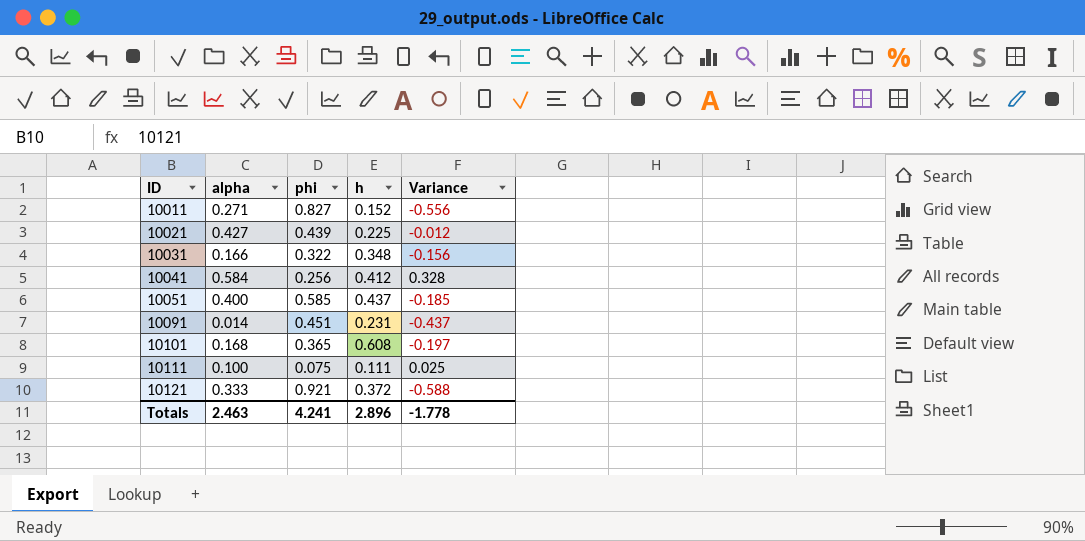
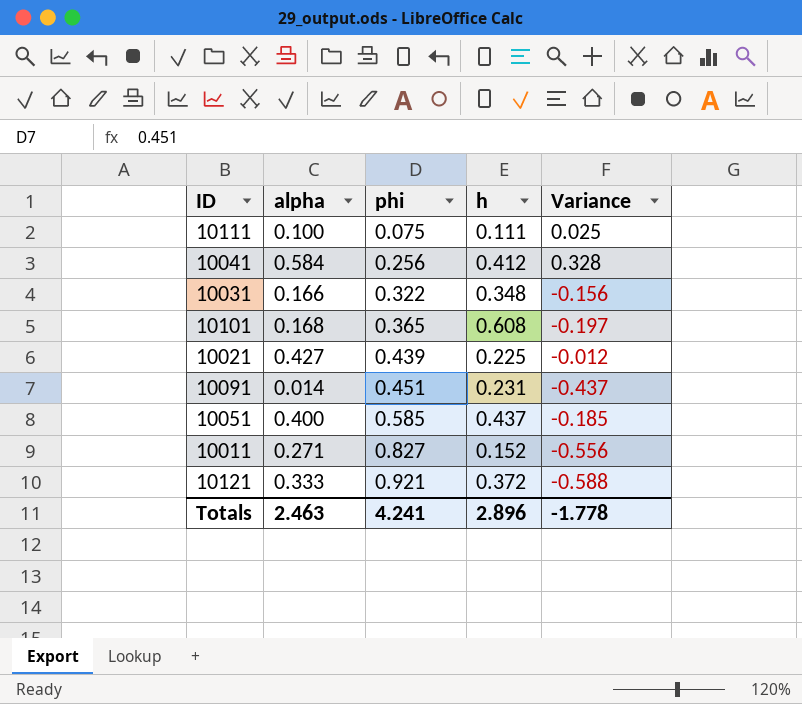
row order: ID ascending -> phi ascending

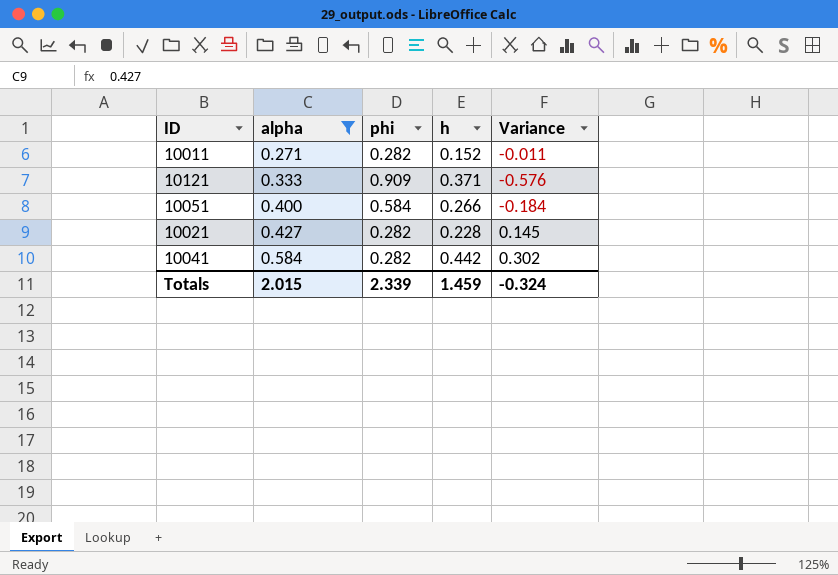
filter: none -> alpha >= 0.271
row order: phi ascending -> alpha ascending
10011 | phi: 0.827 -> 0.282
10011 | Variance: -0.556 -> -0.011
10121 | phi: 0.921 -> 0.909
10121 | h: 0.372 -> 0.371
10121 | Variance: -0.588 -> -0.576
10051 | phi: 0.585 -> 0.584
10051 | h: 0.437 -> 0.266
10051 | Variance: -0.185 -> -0.184
10021 | phi: 0.439 -> 0.282
10021 | h: 0.225 -> 0.228
10021 | Variance: -0.012 -> 0.145
10041 | phi: 0.256 -> 0.282
10041 | h: 0.412 -> 0.442
10041 | Variance: 0.328 -> 0.302
Totals | alpha: 2.463 -> 2.015
Totals | phi: 4.241 -> 2.339
Totals | h: 2.896 -> 1.459
Totals | Variance: -1.778 -> -0.324

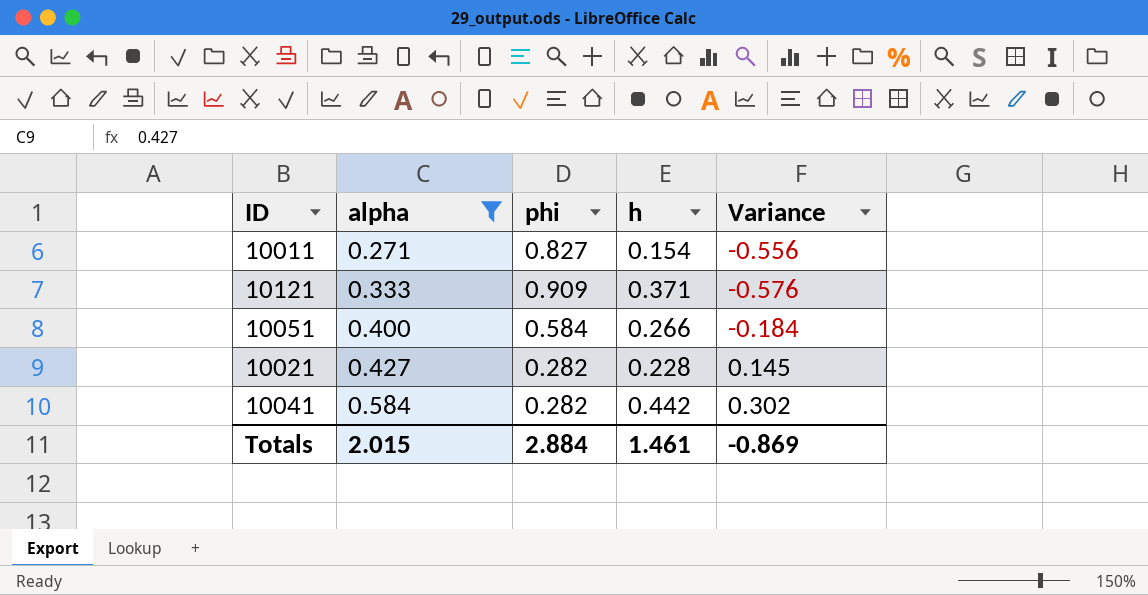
10011 | phi: 0.282 -> 0.827
10011 | h: 0.152 -> 0.154
10011 | Variance: -0.011 -> -0.556
Totals | phi: 2.339 -> 2.884
Totals | h: 1.459 -> 1.461
Totals | Variance: -0.324 -> -0.869

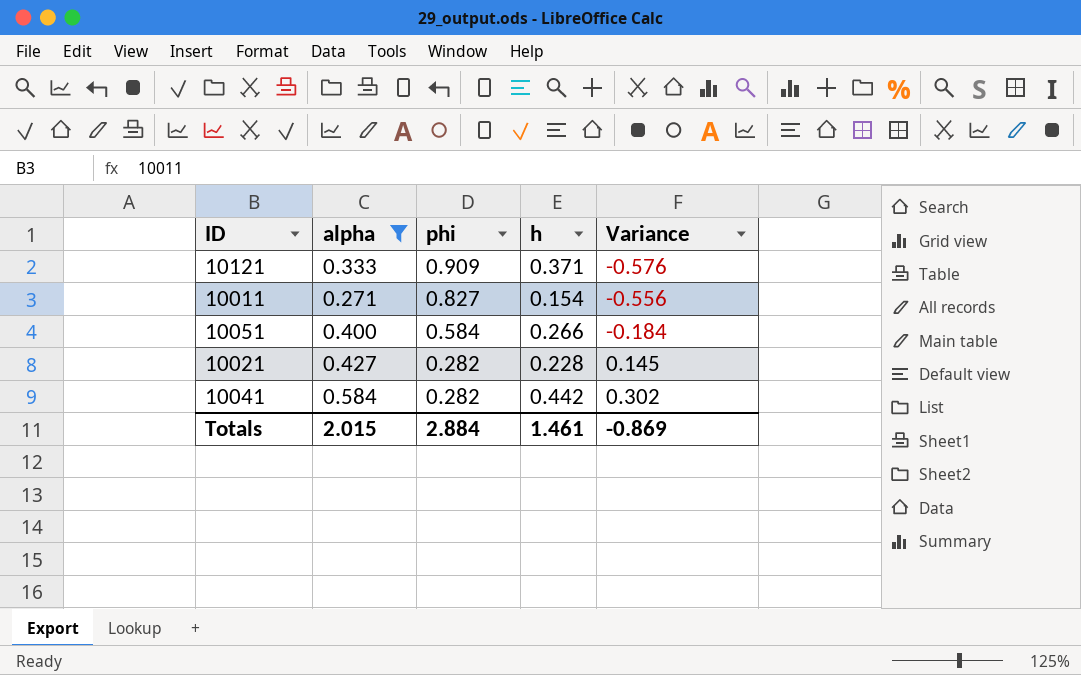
row order: alpha ascending -> phi descending

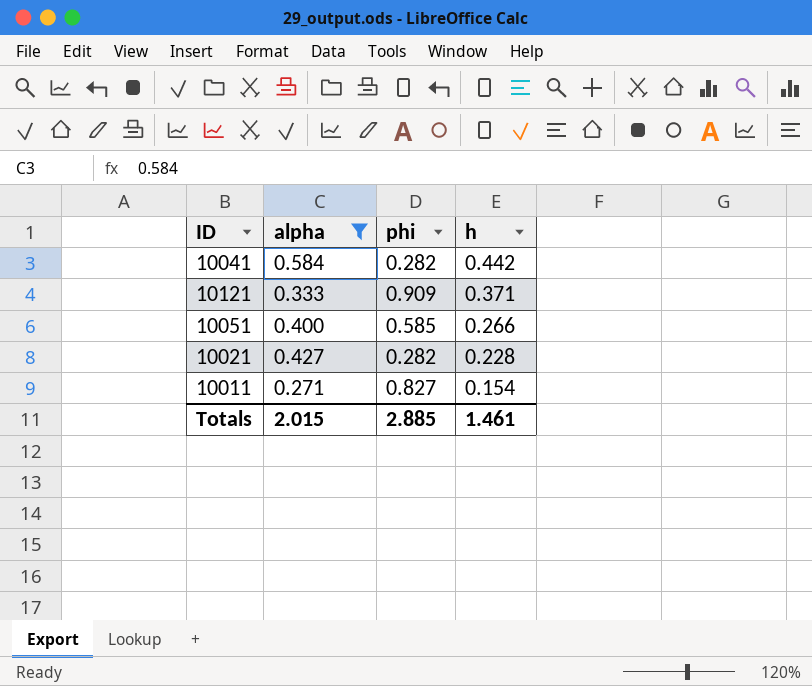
row order: phi descending -> h descending
column Variance | formula: [alpha] - [phi] -> none
10051 | phi: 0.584 -> 0.585
Totals | phi: 2.884 -> 2.885

